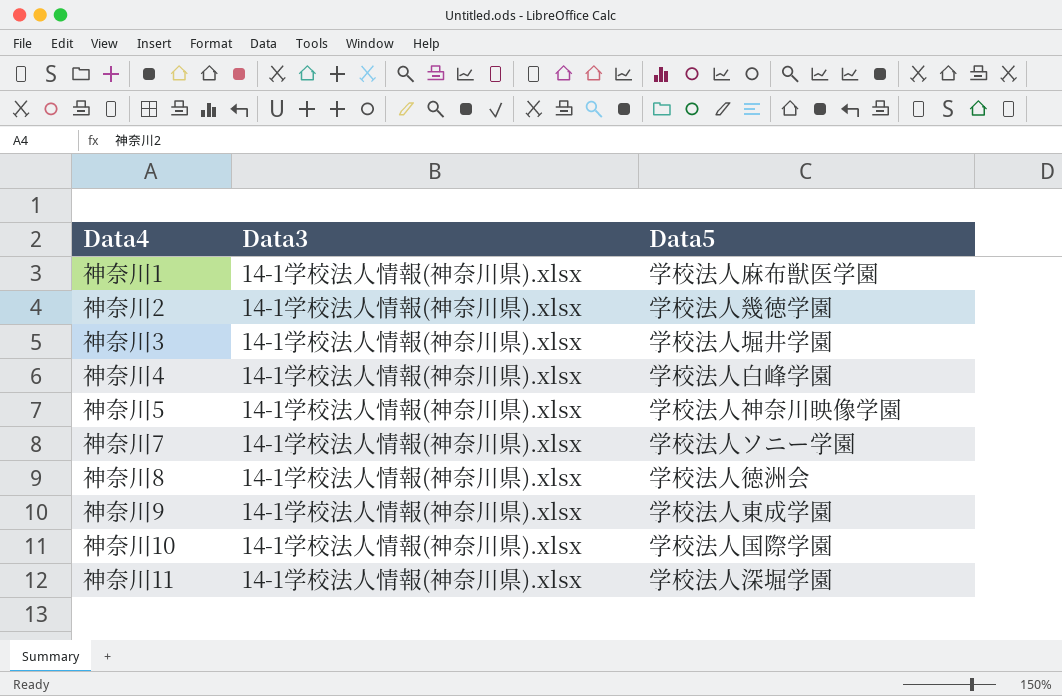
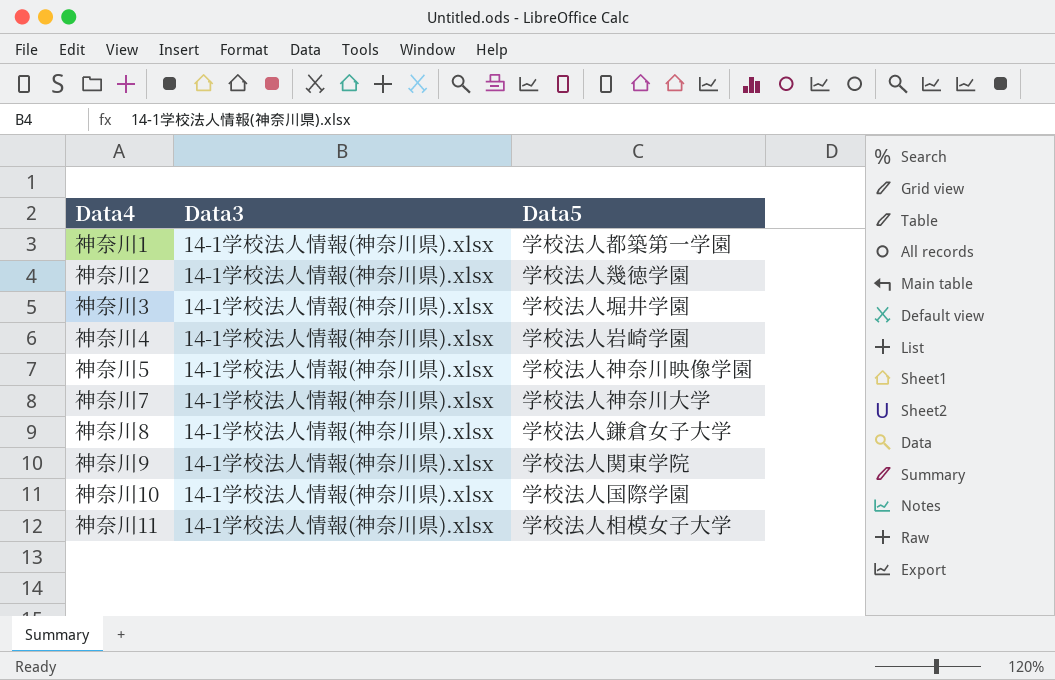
神奈川1 | Data5: 学校法人麻布獣医学園 -> 学校法人都築第一学園
神奈川4 | Data5: 学校法人白峰学園 -> 学校法人岩崎学園
神奈川7 | Data5: 学校法人ソニー学園 -> 学校法人神奈川大学
神奈川8 | Data5: 学校法人徳洲会 -> 学校法人鎌倉女子大学
神奈川9 | Data5: 学校法人東成学園 -> 学校法人関東学院
神奈川11 | Data5: 学校法人深堀学園 -> 学校法人相模女子大学

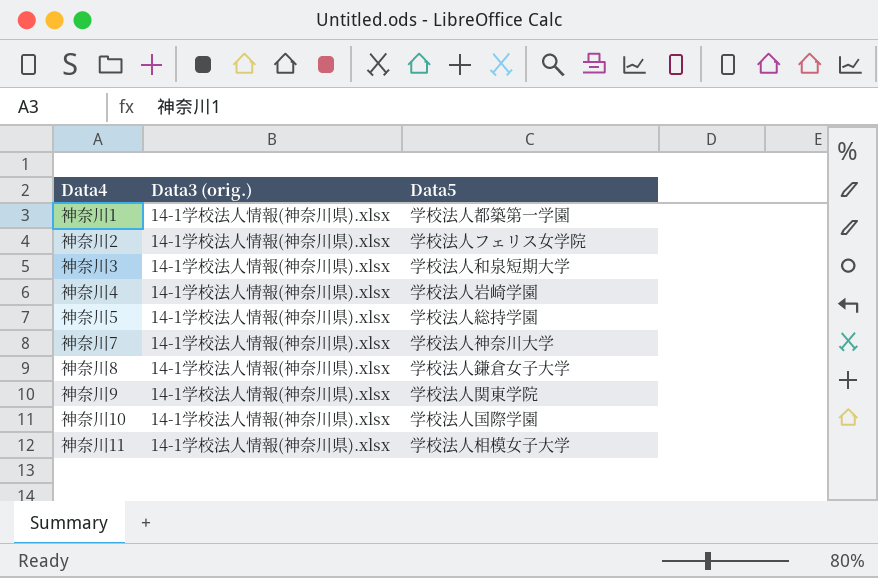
column name: Data3 -> Data3 (orig.)
神奈川2 | Data5: 学校法人幾徳学園 -> 学校法人フェリス女学院
神奈川3 | Data5: 学校法人堀井学園 -> 学校法人和泉短期大学
神奈川5 | Data5: 学校法人神奈川映像学園 -> 学校法人総持学園

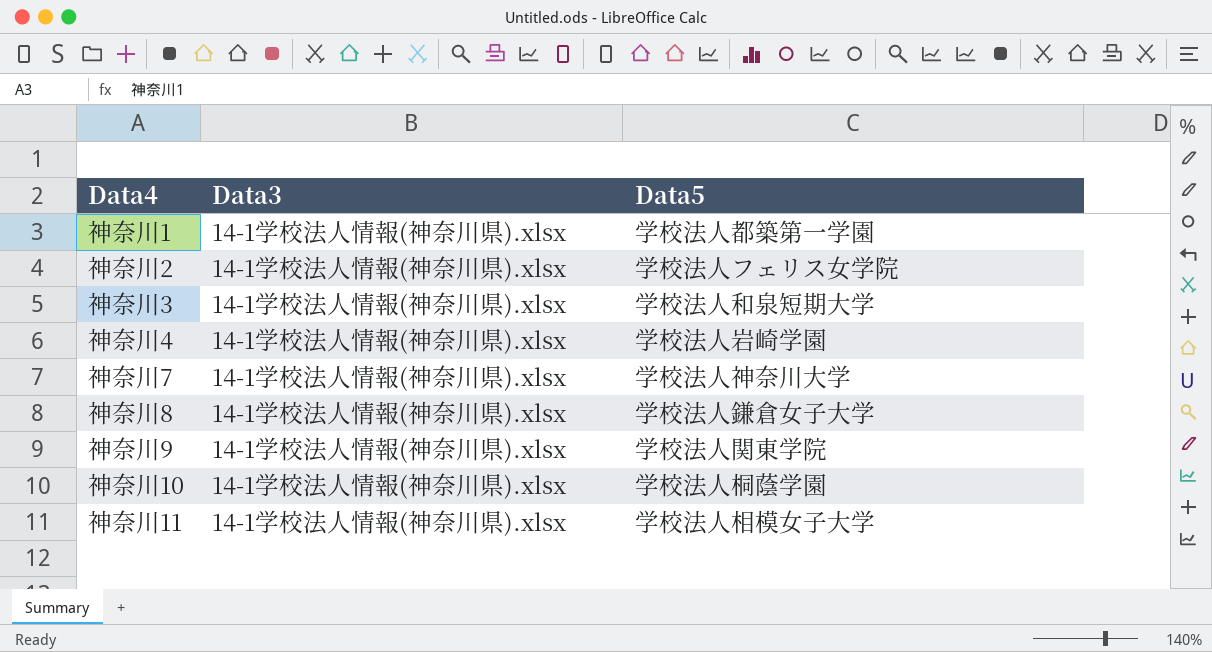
column name: Data3 (orig.) -> Data3
row 神奈川5: 14-1学校法人情報(神奈川県).xlsx | 学校法人総持学園 -> none
神奈川10 | Data5: 学校法人国際学園 -> 学校法人桐蔭学園

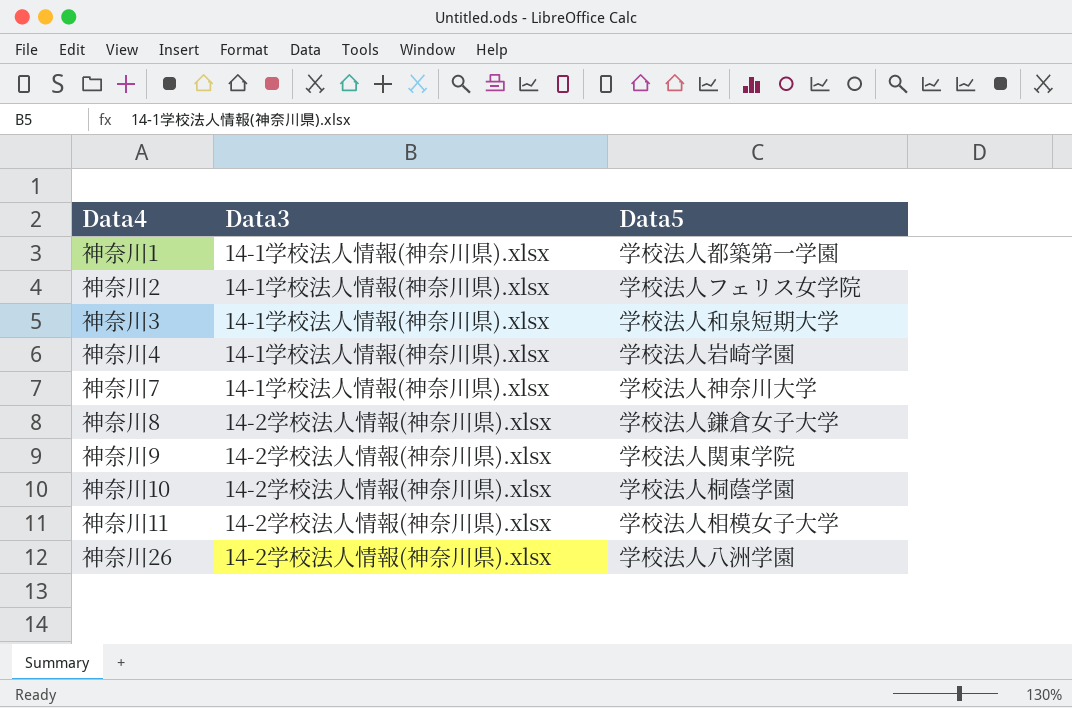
神奈川8 | Data3: 14-1学校法人情報(神奈川県).xlsx -> 14-2学校法人情報(神奈川県).xlsx
神奈川9 | Data3: 14-1学校法人情報(神奈川県).xlsx -> 14-2学校法人情報(神奈川県).xlsx
神奈川10 | Data3: 14-1学校法人情報(神奈川県).xlsx -> 14-2学校法人情報(神奈川県).xlsx
神奈川11 | Data3: 14-1学校法人情報(神奈川県).xlsx -> 14-2学校法人情報(神奈川県).xlsx
row 神奈川26: none -> 14-2学校法人情報(神奈川県).xlsx | 学校法人八洲学園

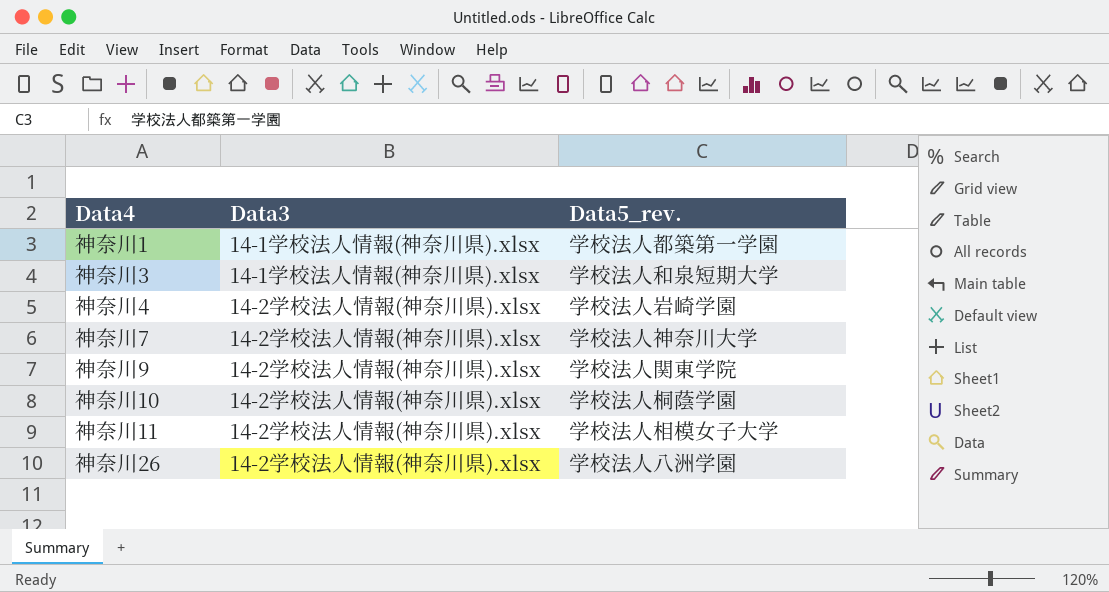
column name: Data5 -> Data5_rev.
row 神奈川2: 14-1学校法人情報(神奈川県).xlsx | 学校法人フェリス女学院 -> none
row 神奈川8: 14-2学校法人情報(神奈川県).xlsx | 学校法人鎌倉女子大学 -> none
神奈川4 | Data3: 14-1学校法人情報(神奈川県).xlsx -> 14-2学校法人情報(神奈川県).xlsx
神奈川7 | Data3: 14-1学校法人情報(神奈川県).xlsx -> 14-2学校法人情報(神奈川県).xlsx

